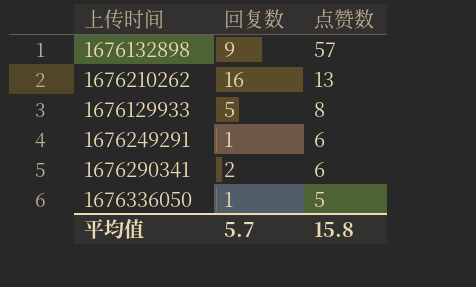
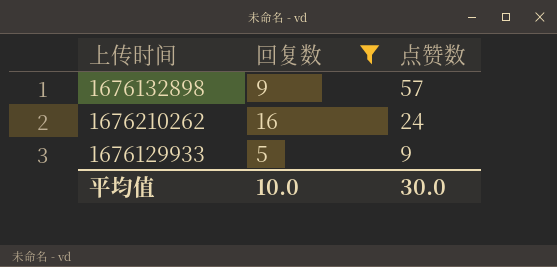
filter: none -> 回复数 >= 5
1676210262 | 点赞数: 13 -> 24
1676129933 | 点赞数: 8 -> 9
平均值 | 回复数: 5.7 -> 10.0
平均值 | 点赞数: 15.8 -> 30.0

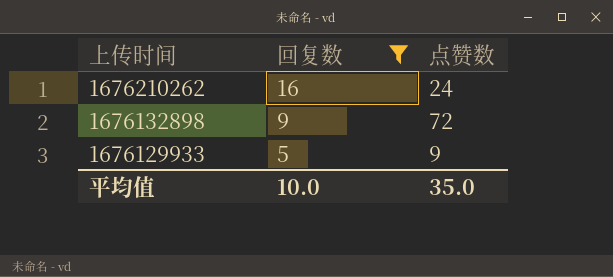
row order: 点赞数 descending -> 上传时间 descending
1676132898 | 点赞数: 57 -> 72
平均值 | 点赞数: 30.0 -> 35.0

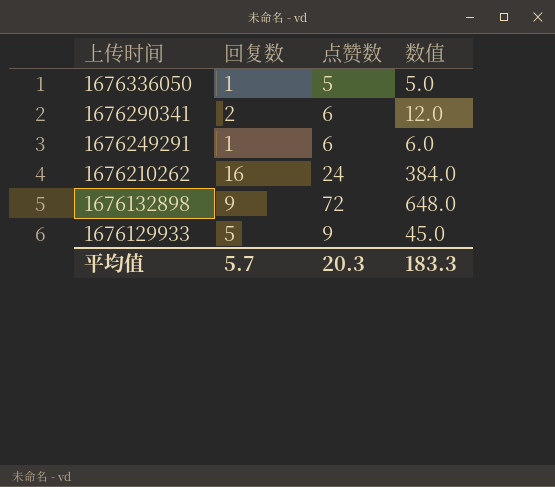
filter: 回复数 >= 5 -> none
column 数值 | formula: none -> [回复数] * [点赞数]
平均值 | 回复数: 10.0 -> 5.7
平均值 | 点赞数: 35.0 -> 20.3

